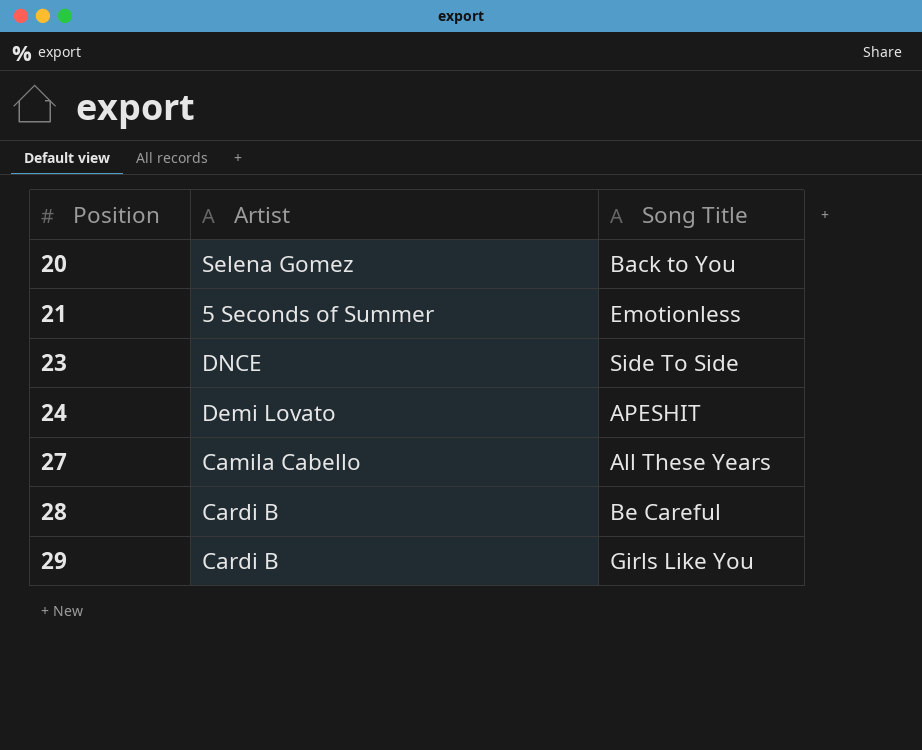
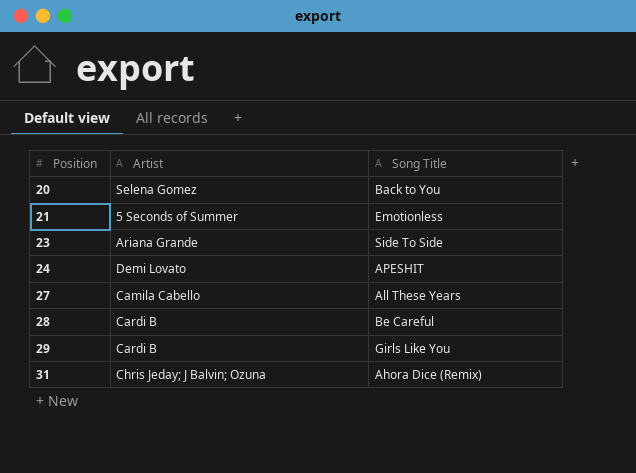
23 | Artist: DNCE -> Ariana Grande
row 31: none -> Chris Jeday; J Balvin; Ozuna | Ahora Dice (Remix)

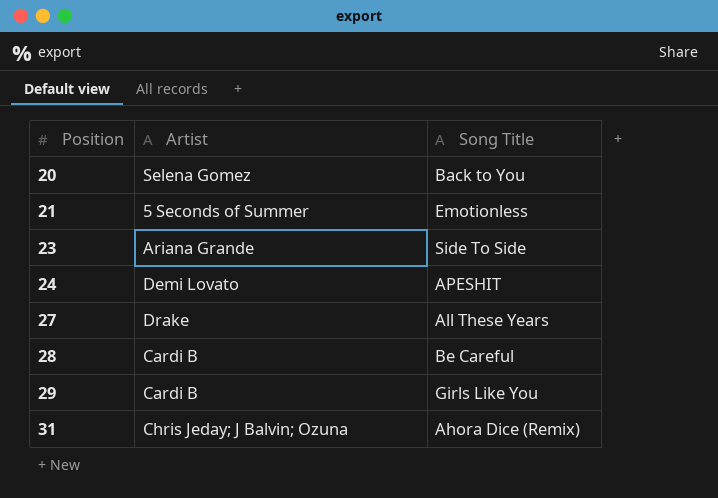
27 | Artist: Camila Cabello -> Drake

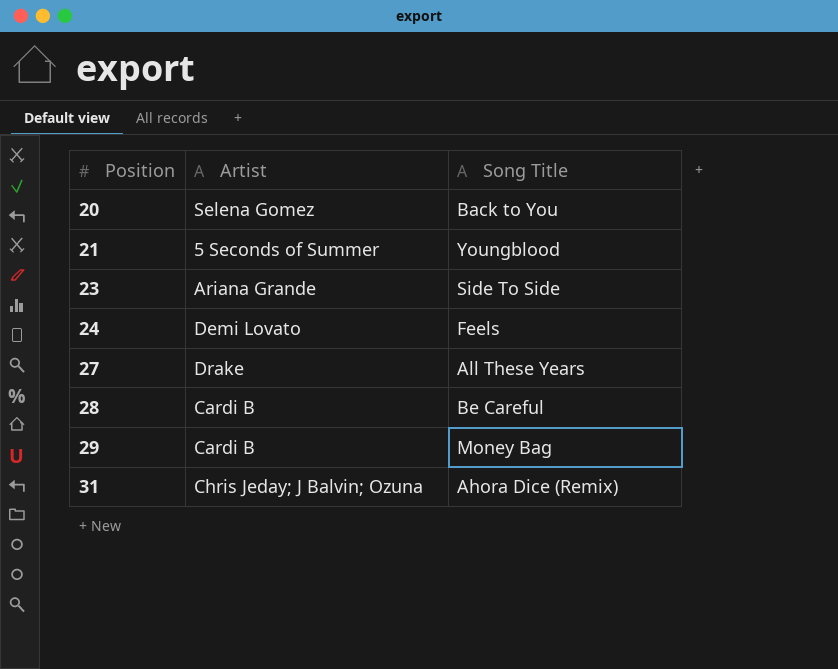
21 | Song Title: Emotionless -> Youngblood
24 | Song Title: APESHIT -> Feels
29 | Song Title: Girls Like You -> Money Bag

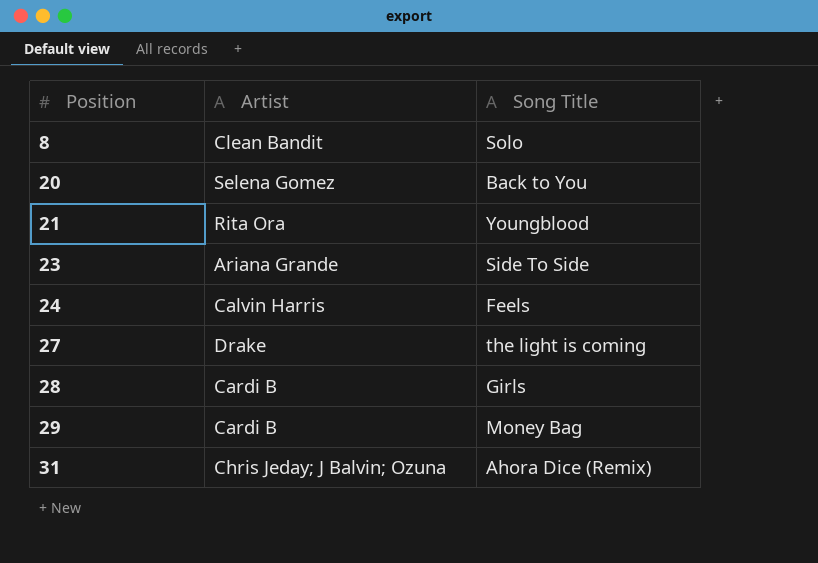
row 8: none -> Clean Bandit | Solo
21 | Artist: 5 Seconds of Summer -> Rita Ora
24 | Artist: Demi Lovato -> Calvin Harris
27 | Song Title: All These Years -> the light is coming
28 | Song Title: Be Careful -> Girls

